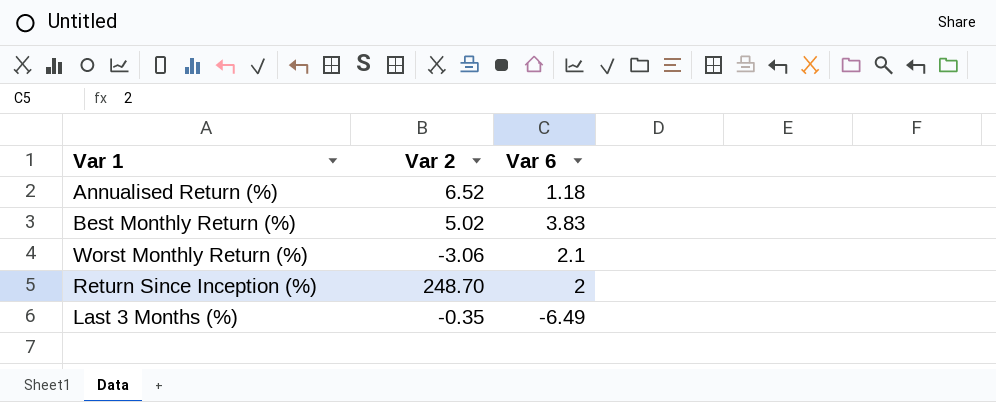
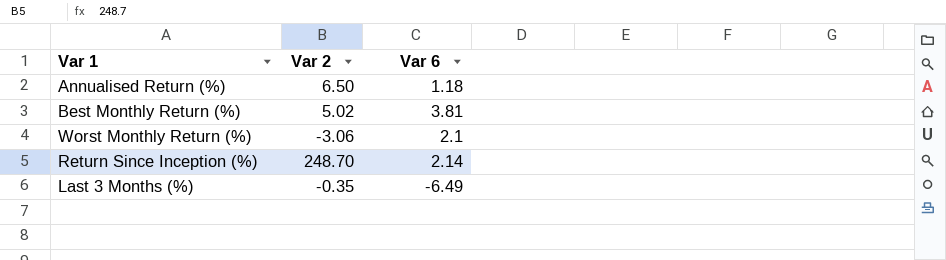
Annualised Return (%) | Var 2: 6.52 -> 6.50
Best Monthly Return (%) | Var 6: 3.83 -> 3.81
Return Since Inception (%) | Var 6: 2 -> 2.14

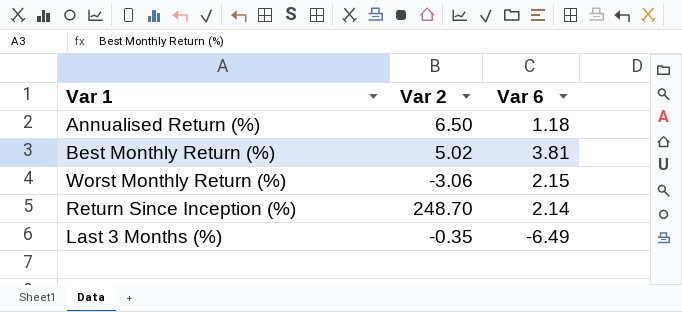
Worst Monthly Return (%) | Var 6: 2.1 -> 2.15

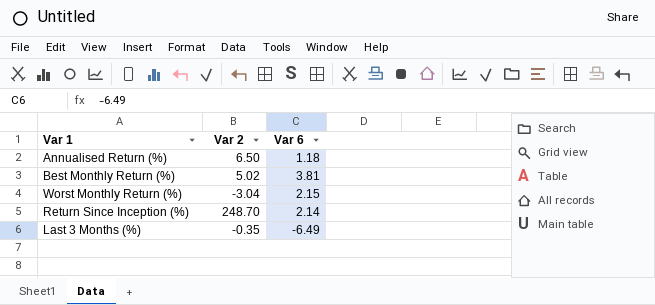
Worst Monthly Return (%) | Var 2: -3.06 -> -3.04

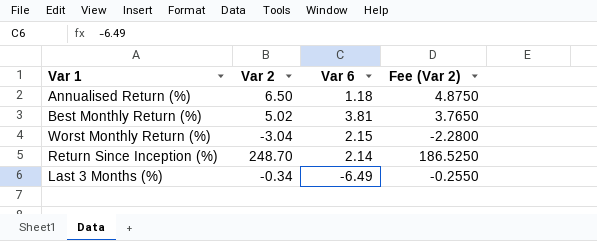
column Fee (Var 2) | formula: none -> [Var 2] * 0.75
Last 3 Months (%) | Var 2: -0.35 -> -0.34

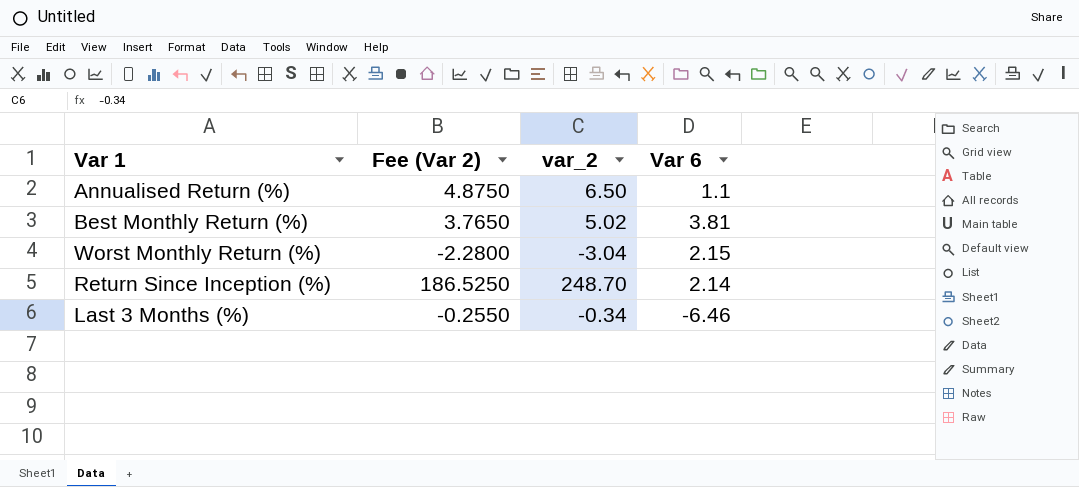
column Fee (Var 2) | position: 4 -> 2
column name: Var 2 -> var_2
Annualised Return (%) | Var 6: 1.18 -> 1.1
Last 3 Months (%) | Var 6: -6.49 -> -6.46

